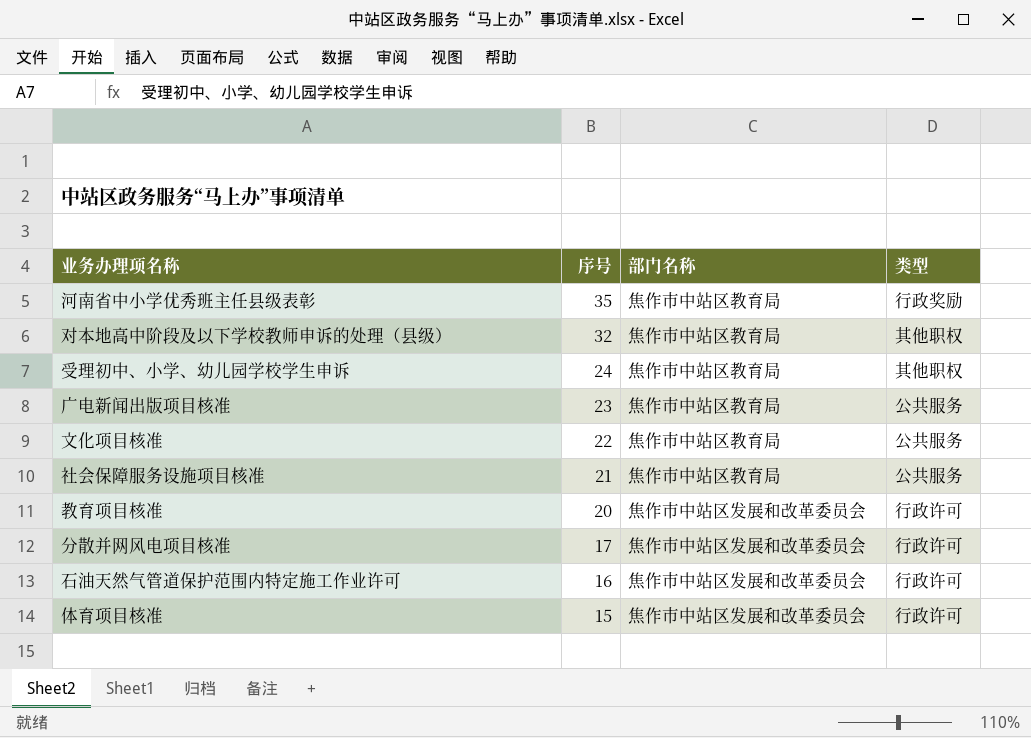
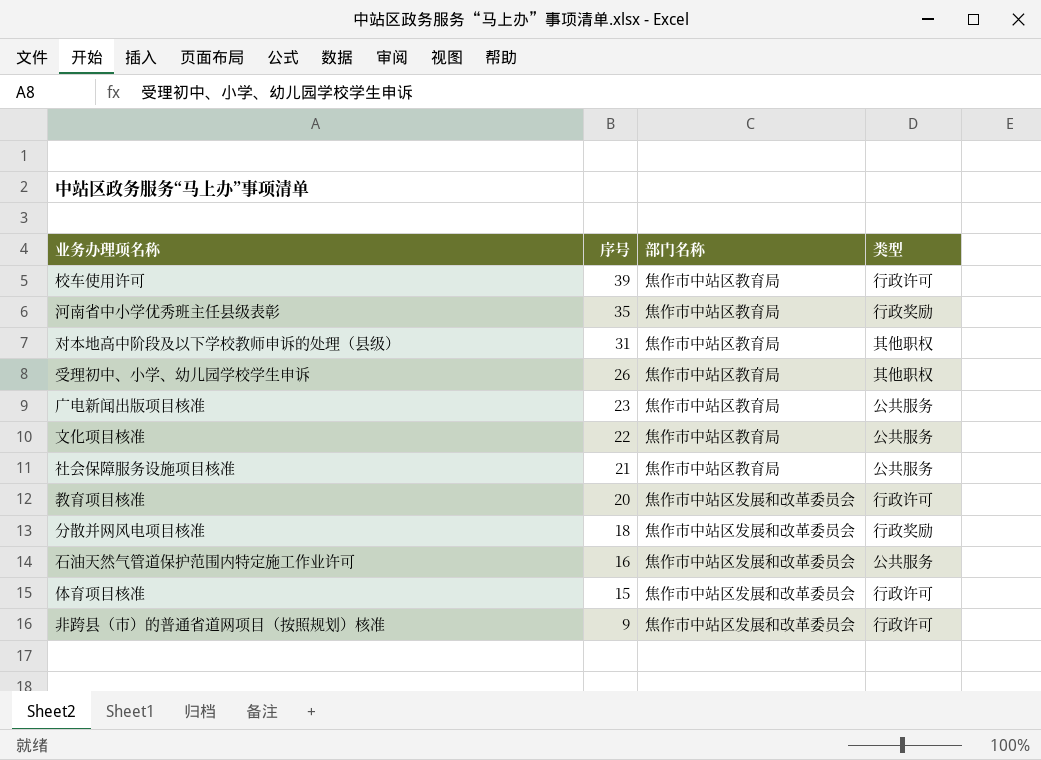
row 校车使用许可: none -> 39 | 焦作市中站区教育局 | 行政许可
对本地高中阶段及以下学校教师申诉的处理（县级） | 序号: 32 -> 31
受理初中、小学、幼儿园学校学生申诉 | 序号: 24 -> 26
分散并网风电项目核准 | 序号: 17 -> 18
分散并网风电项目核准 | 类型: 行政许可 -> 行政奖励
石油天然气管道保护范围内特定施工作业许可 | 类型: 行政许可 -> 公共服务
row 非跨县（市）的普通省道网项目（按照规划）核准: none -> 9 | 焦作市中站区发展和改革委员会 | 行政许可

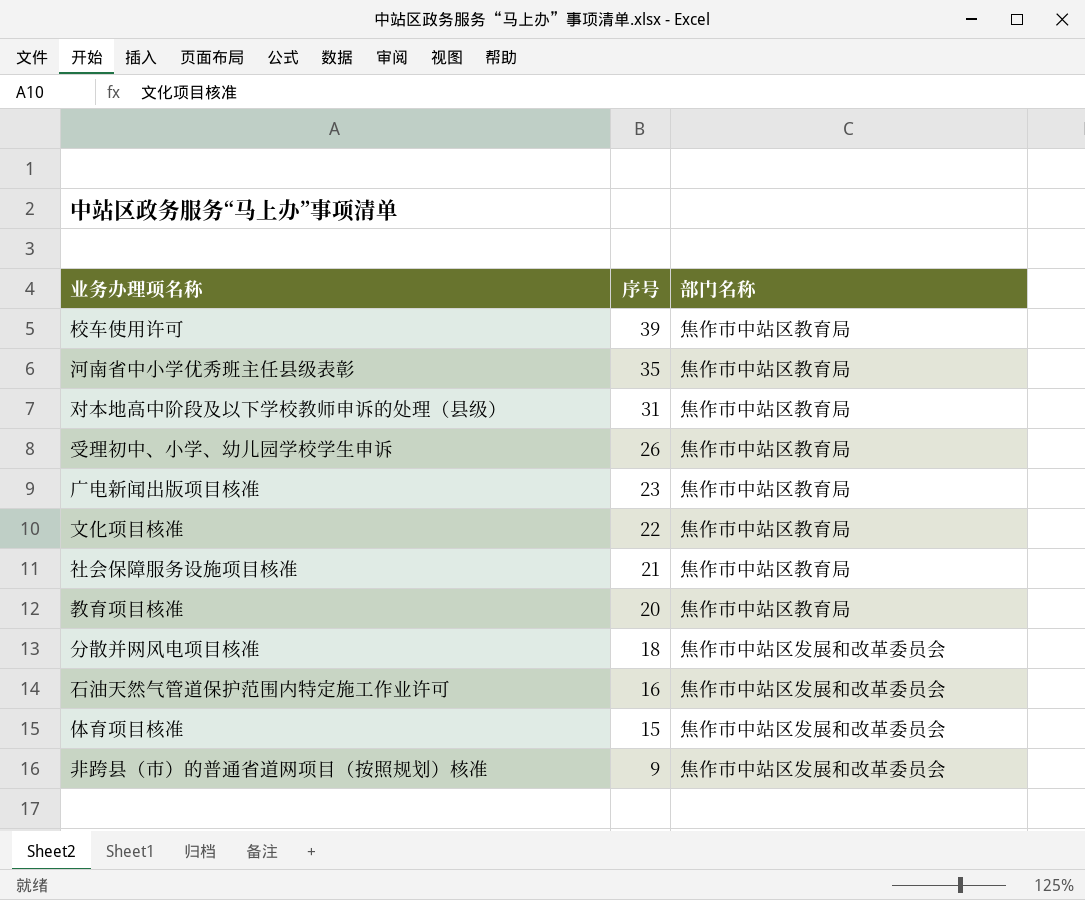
column 类型 | position: 4 -> none
教育项目核准 | 部门名称: 焦作市中站区发展和改革委员会 -> 焦作市中站区教育局

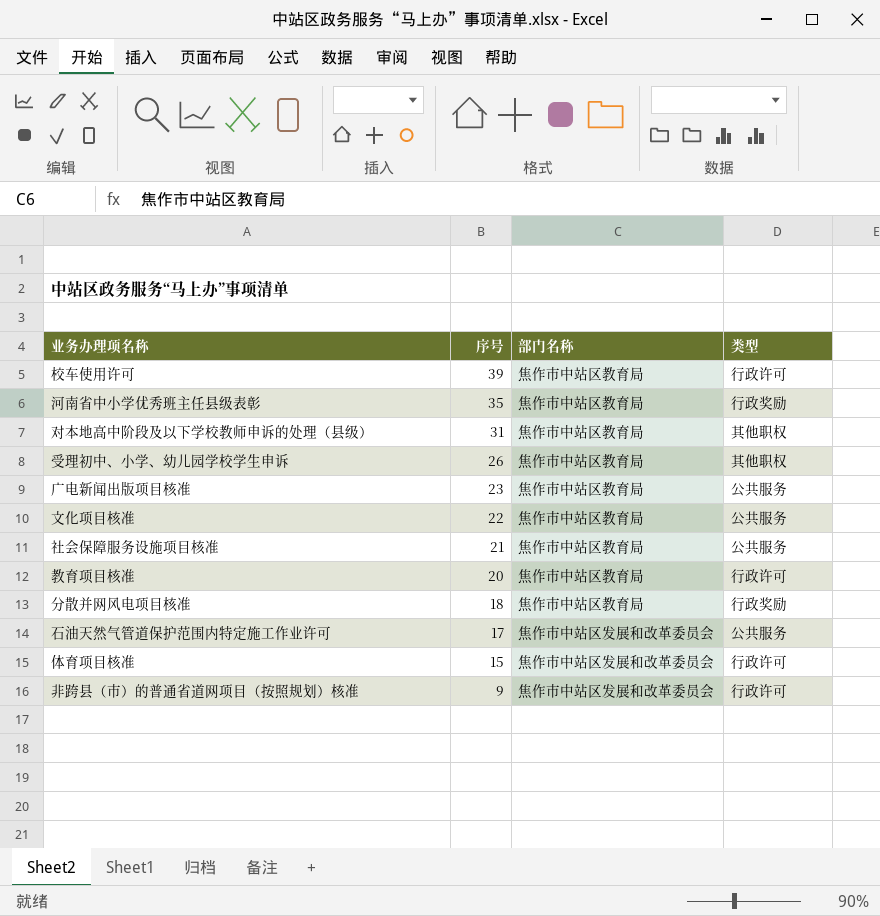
column 类型 | position: none -> 4
分散并网风电项目核准 | 部门名称: 焦作市中站区发展和改革委员会 -> 焦作市中站区教育局
石油天然气管道保护范围内特定施工作业许可 | 序号: 16 -> 17

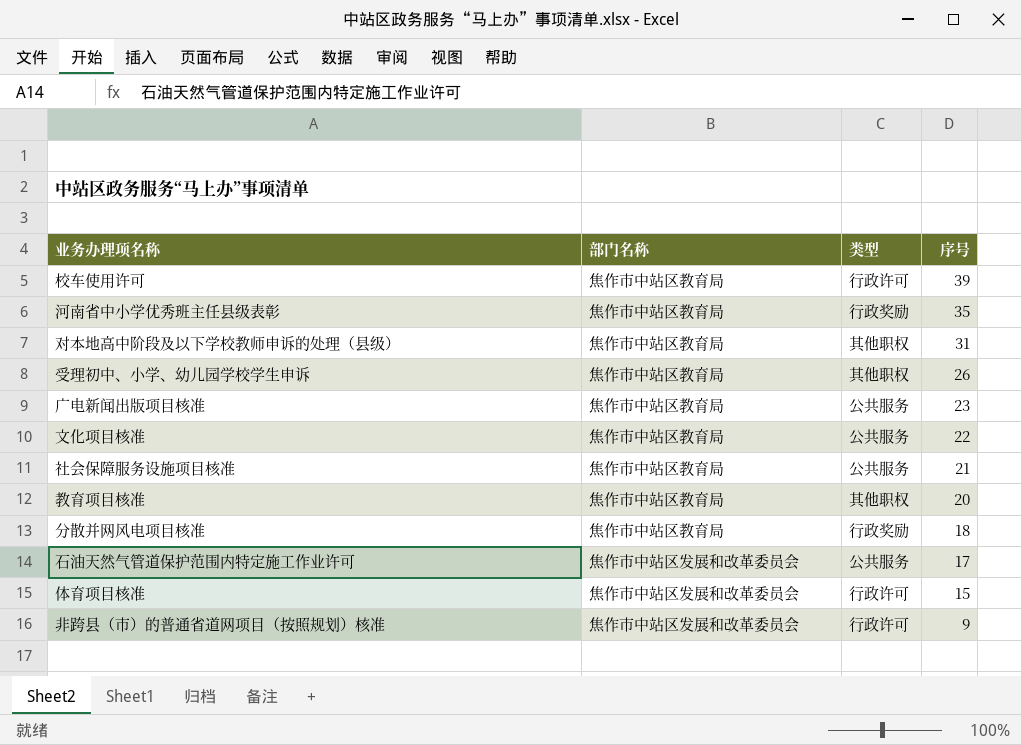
column 序号 | position: 2 -> 4
教育项目核准 | 类型: 行政许可 -> 其他职权

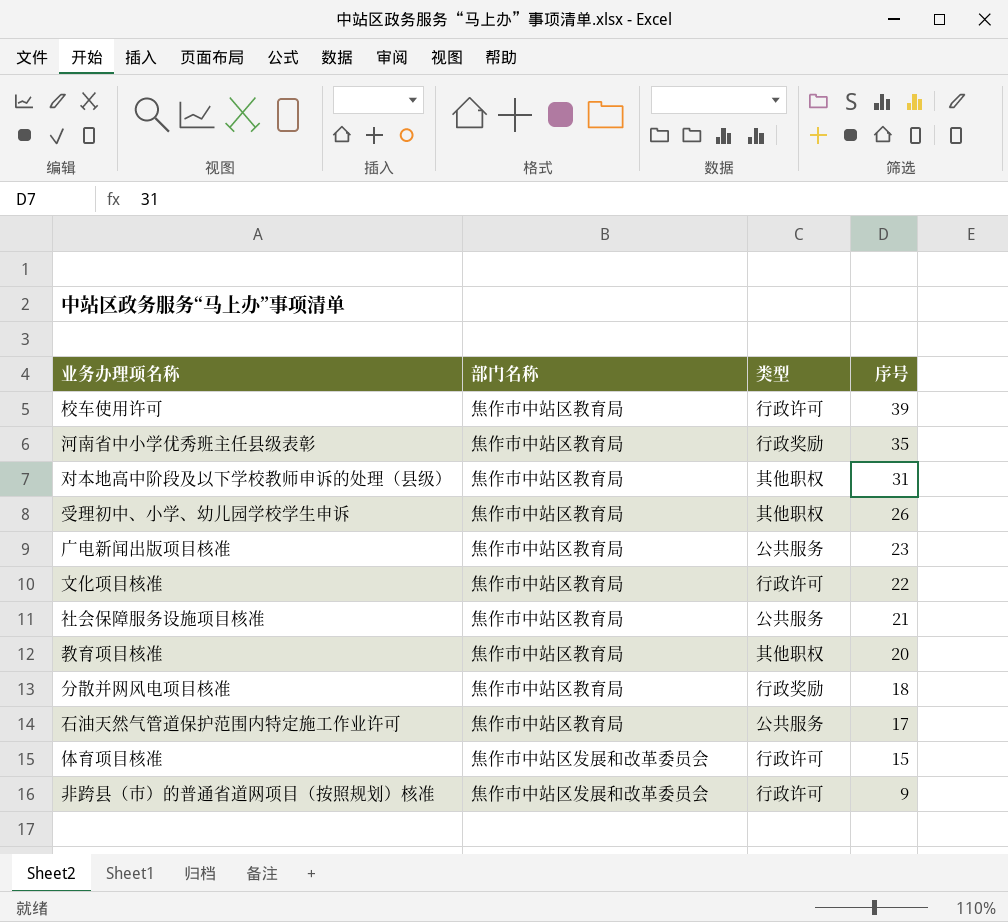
文化项目核准 | 类型: 公共服务 -> 行政许可
石油天然气管道保护范围内特定施工作业许可 | 部门名称: 焦作市中站区发展和改革委员会 -> 焦作市中站区教育局

